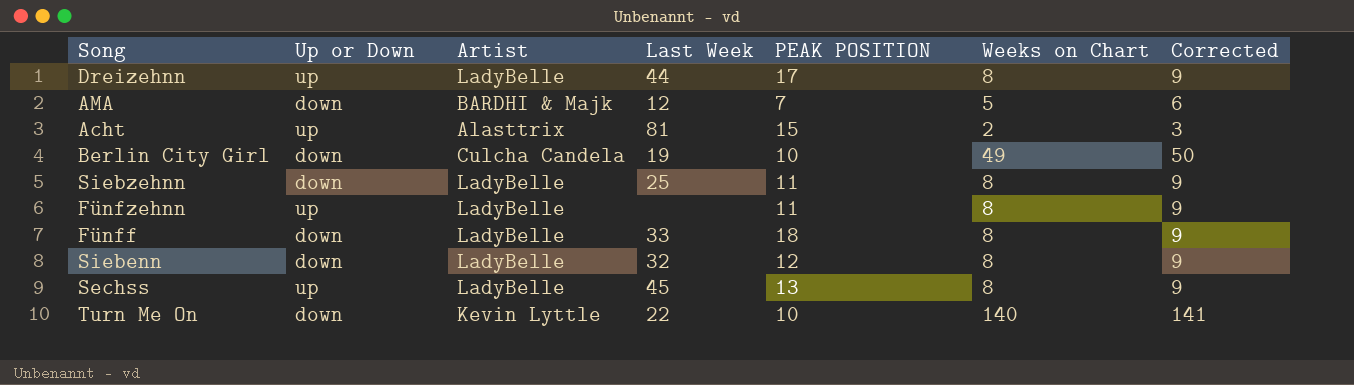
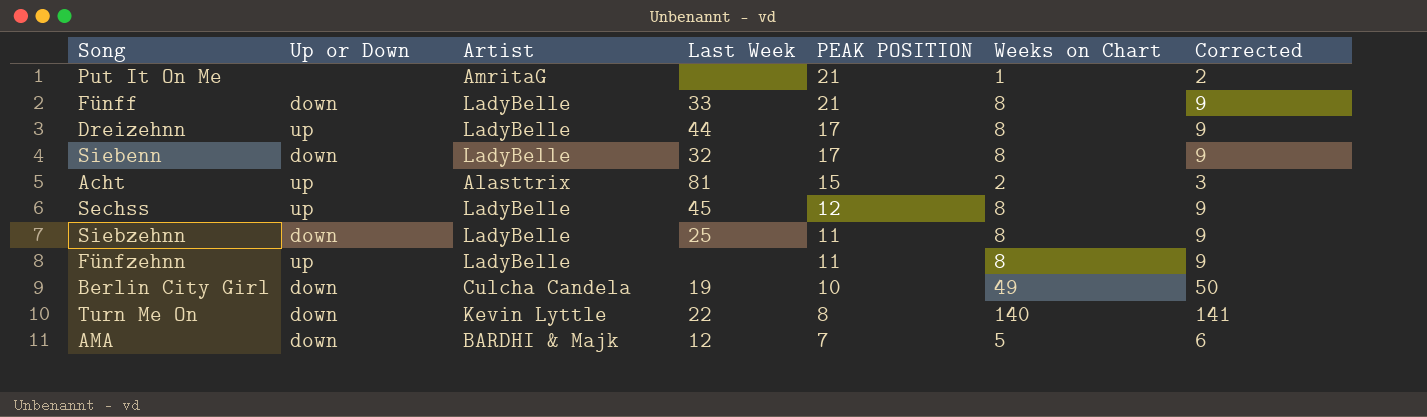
row order: none -> PEAK POSITION descending
row Put It On Me: none -> none | AmritaG | none | 21 | 1 | 2
Fünff | PEAK POSITION: 18 -> 21
Siebenn | PEAK POSITION: 12 -> 17
Sechss | PEAK POSITION: 13 -> 12
Turn Me On | PEAK POSITION: 10 -> 8

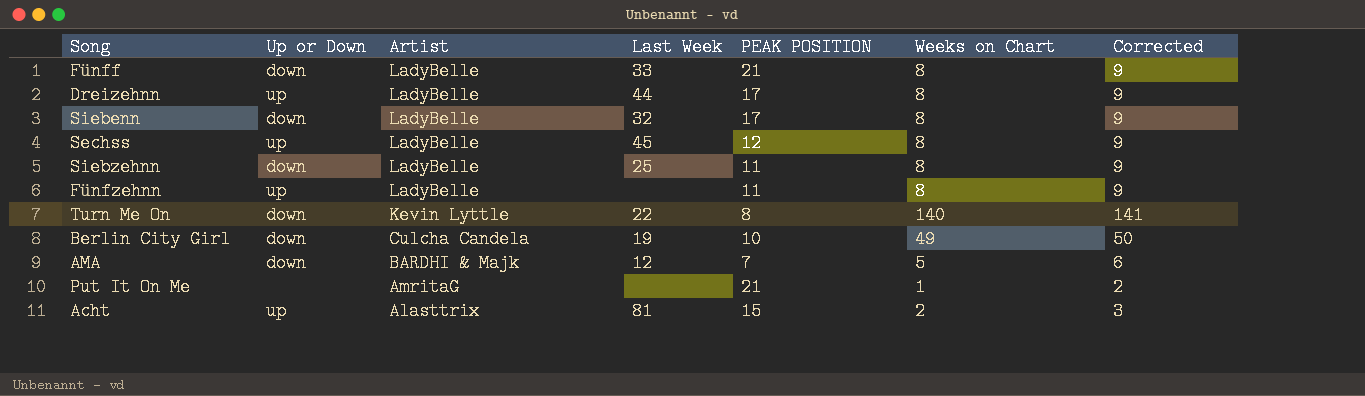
row order: PEAK POSITION descending -> Artist descending

